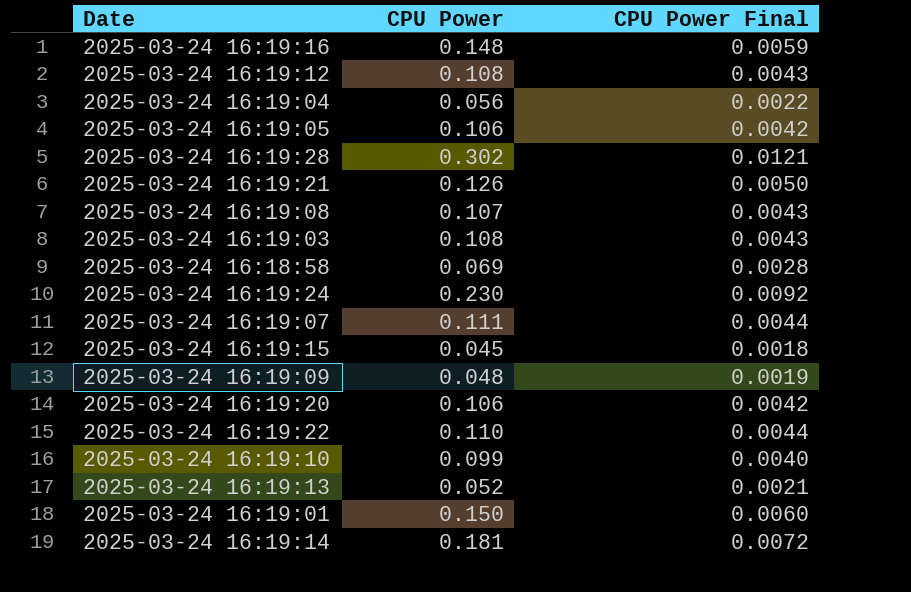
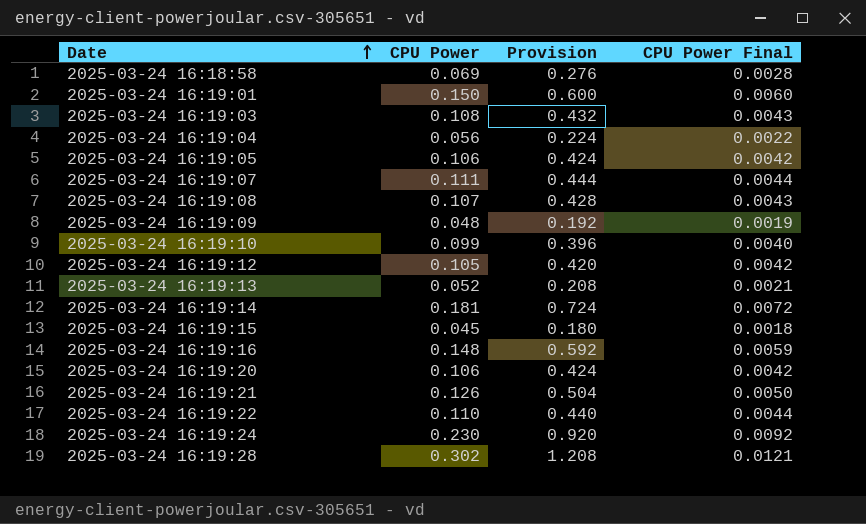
row order: none -> Date ascending
column Provision | formula: none -> [CPU Power] * 4
2025-03-24 16:19:12 | CPU Power: 0.108 -> 0.105
2025-03-24 16:19:12 | CPU Power Final: 0.0043 -> 0.0042

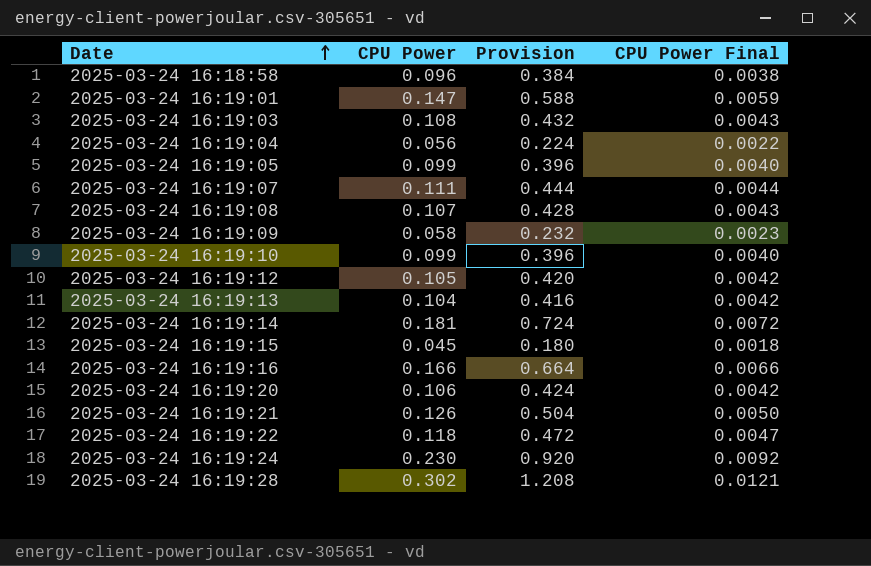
2025-03-24 16:18:58 | CPU Power: 0.069 -> 0.096
2025-03-24 16:18:58 | Provision: 0.276 -> 0.384
2025-03-24 16:18:58 | CPU Power Final: 0.0028 -> 0.0038
2025-03-24 16:19:01 | CPU Power: 0.150 -> 0.147
2025-03-24 16:19:01 | Provision: 0.600 -> 0.588
2025-03-24 16:19:01 | CPU Power Final: 0.0060 -> 0.0059
2025-03-24 16:19:05 | CPU Power: 0.106 -> 0.099
2025-03-24 16:19:05 | Provision: 0.424 -> 0.396
2025-03-24 16:19:05 | CPU Power Final: 0.0042 -> 0.0040
2025-03-24 16:19:09 | CPU Power: 0.048 -> 0.058
2025-03-24 16:19:09 | Provision: 0.192 -> 0.232
2025-03-24 16:19:09 | CPU Power Final: 0.0019 -> 0.0023
2025-03-24 16:19:13 | CPU Power: 0.052 -> 0.104
2025-03-24 16:19:13 | Provision: 0.208 -> 0.416
2025-03-24 16:19:13 | CPU Power Final: 0.0021 -> 0.0042
2025-03-24 16:19:16 | CPU Power: 0.148 -> 0.166
2025-03-24 16:19:16 | Provision: 0.592 -> 0.664
2025-03-24 16:19:16 | CPU Power Final: 0.0059 -> 0.0066
2025-03-24 16:19:22 | CPU Power: 0.110 -> 0.118
2025-03-24 16:19:22 | Provision: 0.440 -> 0.472
2025-03-24 16:19:22 | CPU Power Final: 0.0044 -> 0.0047

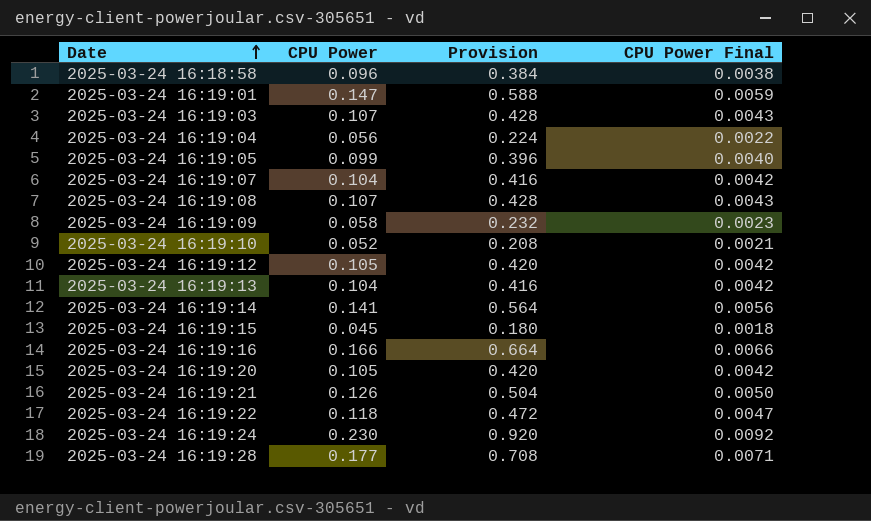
2025-03-24 16:19:03 | CPU Power: 0.108 -> 0.107
2025-03-24 16:19:03 | Provision: 0.432 -> 0.428
2025-03-24 16:19:07 | CPU Power: 0.111 -> 0.104
2025-03-24 16:19:07 | Provision: 0.444 -> 0.416
2025-03-24 16:19:07 | CPU Power Final: 0.0044 -> 0.0042
2025-03-24 16:19:10 | CPU Power: 0.099 -> 0.052
2025-03-24 16:19:10 | Provision: 0.396 -> 0.208
2025-03-24 16:19:10 | CPU Power Final: 0.0040 -> 0.0021
2025-03-24 16:19:14 | CPU Power: 0.181 -> 0.141
2025-03-24 16:19:14 | Provision: 0.724 -> 0.564
2025-03-24 16:19:14 | CPU Power Final: 0.0072 -> 0.0056
2025-03-24 16:19:20 | CPU Power: 0.106 -> 0.105
2025-03-24 16:19:20 | Provision: 0.424 -> 0.420
2025-03-24 16:19:28 | CPU Power: 0.302 -> 0.177
2025-03-24 16:19:28 | Provision: 1.208 -> 0.708
2025-03-24 16:19:28 | CPU Power Final: 0.0121 -> 0.0071

